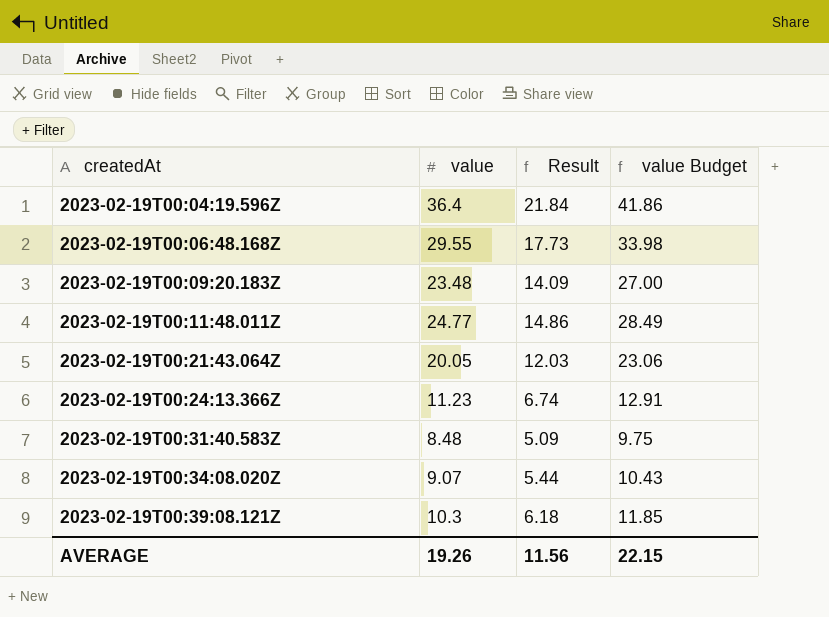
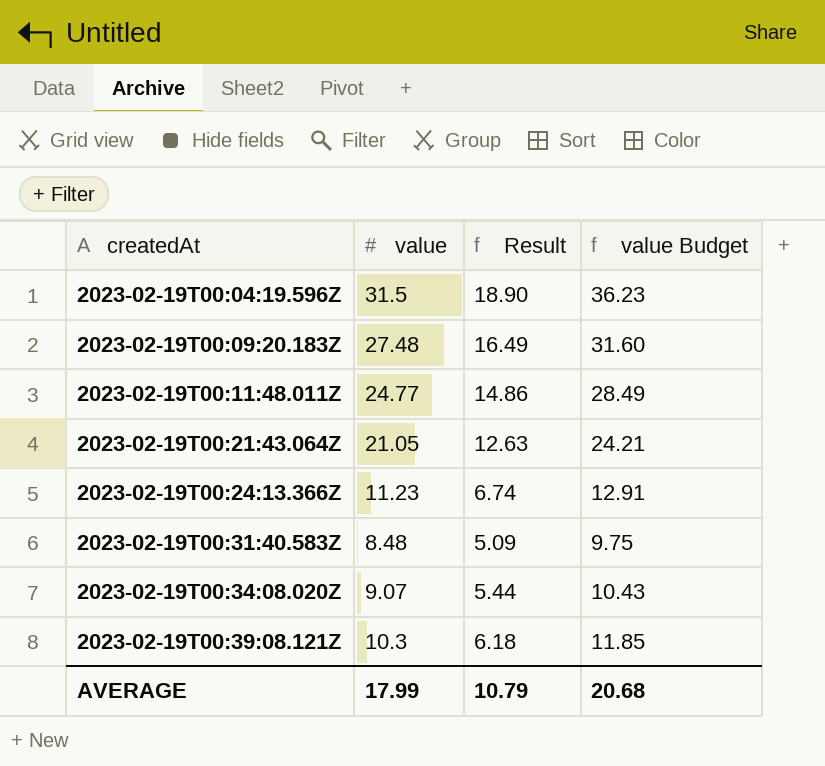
row 2023-02-19T00:06:48.168Z: 29.55 | 17.73 | 33.98 -> none
2023-02-19T00:04:19.596Z | value: 36.4 -> 31.5
2023-02-19T00:04:19.596Z | Result: 21.84 -> 18.90
2023-02-19T00:04:19.596Z | value Budget: 41.86 -> 36.23
2023-02-19T00:09:20.183Z | value: 23.48 -> 27.48
2023-02-19T00:09:20.183Z | Result: 14.09 -> 16.49
2023-02-19T00:09:20.183Z | value Budget: 27.00 -> 31.60
2023-02-19T00:21:43.064Z | value: 20.05 -> 21.05
2023-02-19T00:21:43.064Z | Result: 12.03 -> 12.63
2023-02-19T00:21:43.064Z | value Budget: 23.06 -> 24.21
AVERAGE | value: 19.26 -> 17.99
AVERAGE | Result: 11.56 -> 10.79
AVERAGE | value Budget: 22.15 -> 20.68

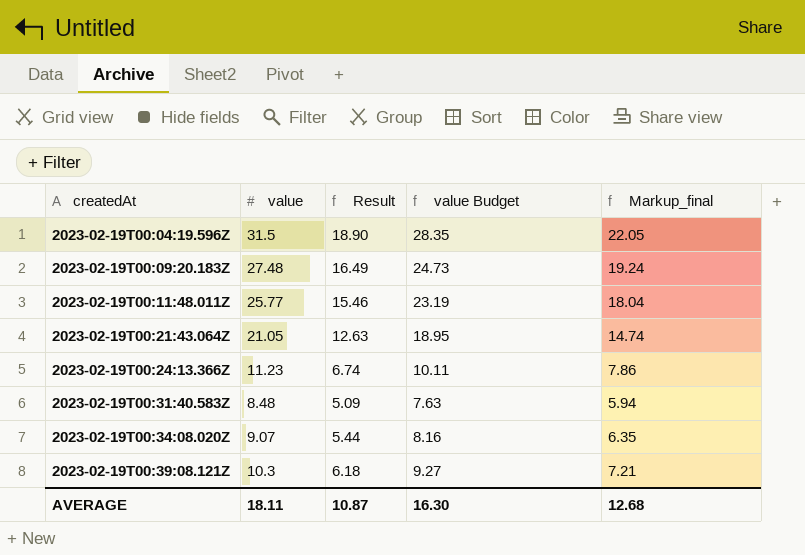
column value Budget | formula: [value] * 1.15 -> [value] * 0.9
column Markup_final | formula: none -> [value] * 0.7
2023-02-19T00:11:48.011Z | value: 24.77 -> 25.77
2023-02-19T00:11:48.011Z | Result: 14.86 -> 15.46
AVERAGE | value: 17.99 -> 18.11
AVERAGE | Result: 10.79 -> 10.87
AVERAGE | value Budget: 20.68 -> 16.30

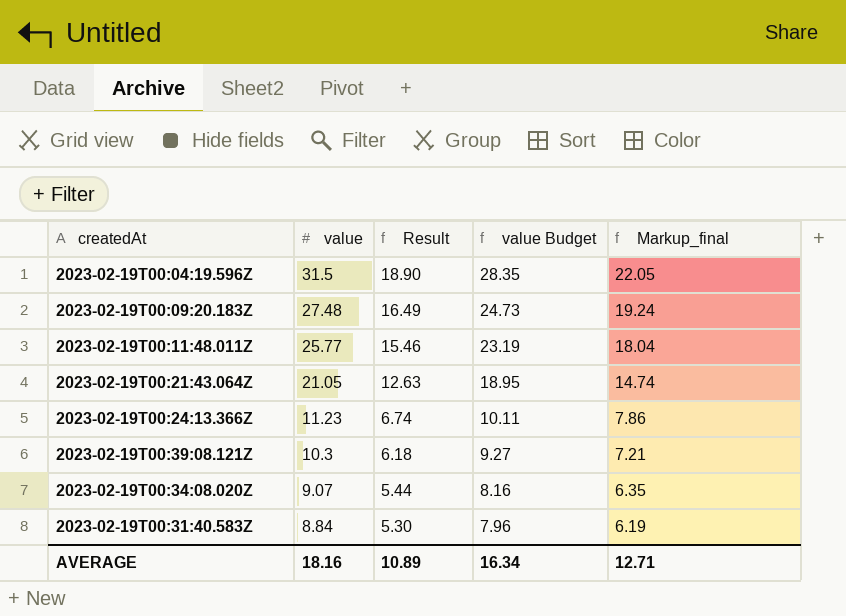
row order: createdAt ascending -> value descending
2023-02-19T00:31:40.583Z | value: 8.48 -> 8.84
2023-02-19T00:31:40.583Z | Result: 5.09 -> 5.30
2023-02-19T00:31:40.583Z | value Budget: 7.63 -> 7.96
2023-02-19T00:31:40.583Z | Markup_final: 5.94 -> 6.19
AVERAGE | value: 18.11 -> 18.16
AVERAGE | Result: 10.87 -> 10.89
AVERAGE | value Budget: 16.30 -> 16.34
AVERAGE | Markup_final: 12.68 -> 12.71

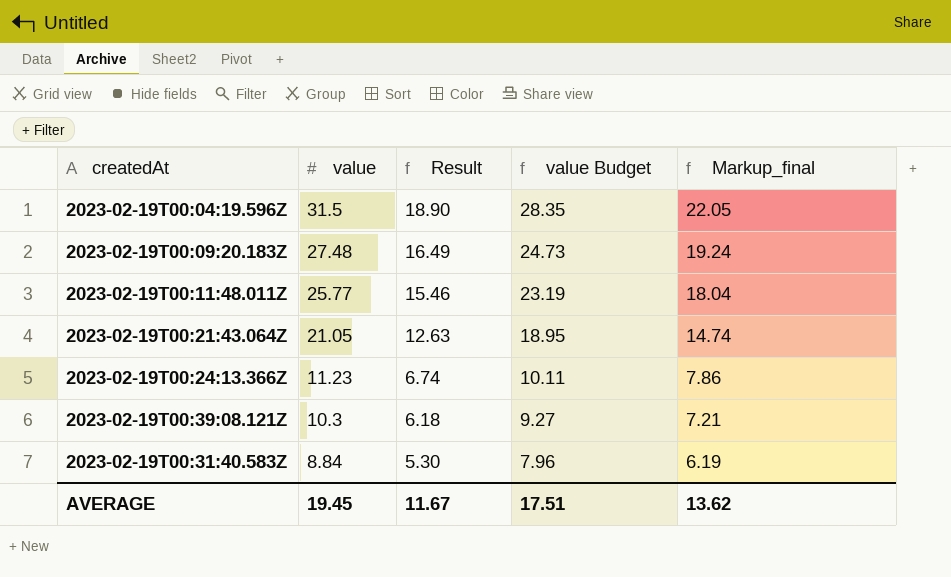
row 2023-02-19T00:34:08.020Z: 9.07 | 5.44 | 8.16 | 6.35 -> none
AVERAGE | value: 18.16 -> 19.45
AVERAGE | Result: 10.89 -> 11.67
AVERAGE | value Budget: 16.34 -> 17.51
AVERAGE | Markup_final: 12.71 -> 13.62

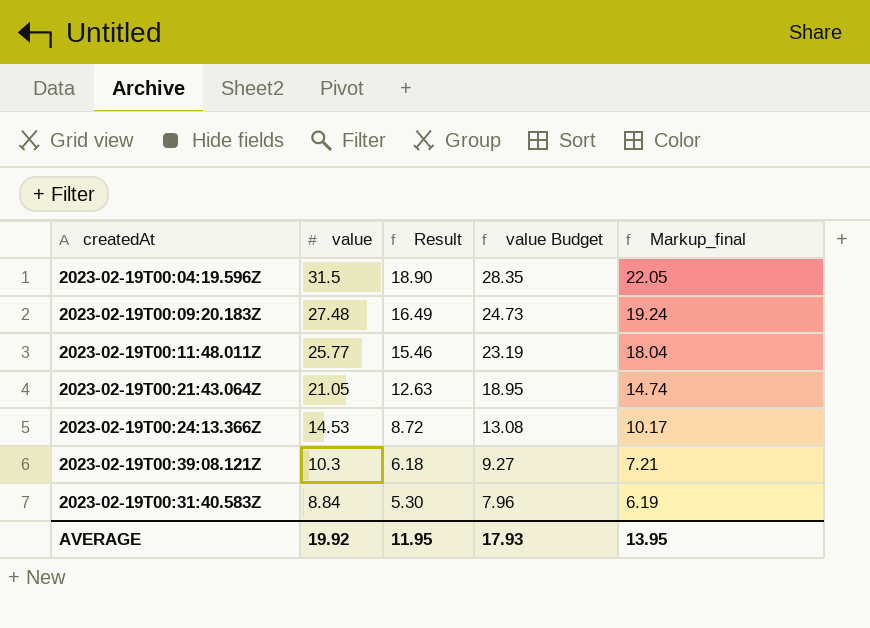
2023-02-19T00:24:13.366Z | value: 11.23 -> 14.53
2023-02-19T00:24:13.366Z | Result: 6.74 -> 8.72
2023-02-19T00:24:13.366Z | value Budget: 10.11 -> 13.08
2023-02-19T00:24:13.366Z | Markup_final: 7.86 -> 10.17
AVERAGE | value: 19.45 -> 19.92
AVERAGE | Result: 11.67 -> 11.95
AVERAGE | value Budget: 17.51 -> 17.93
AVERAGE | Markup_final: 13.62 -> 13.95

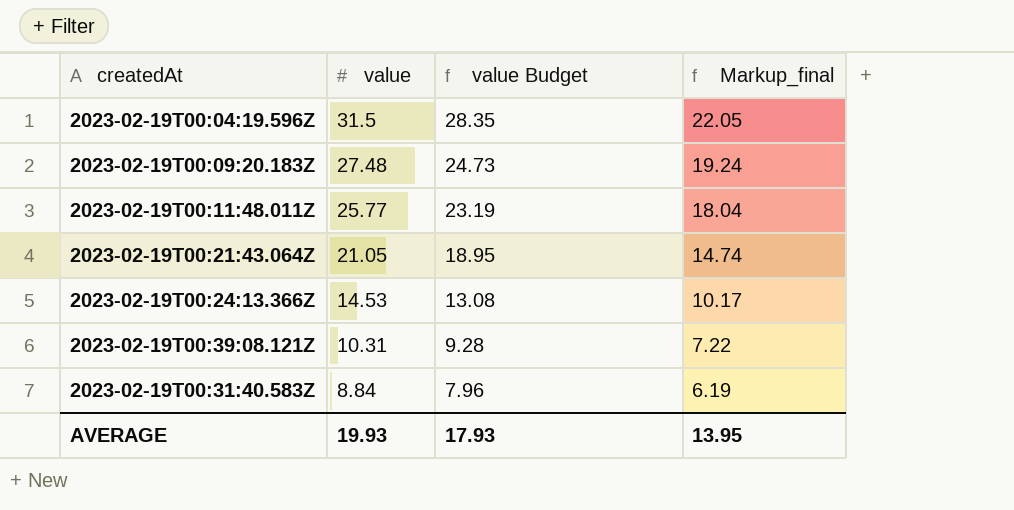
column Result | formula: [value] * 0.6 -> none
2023-02-19T00:39:08.121Z | value: 10.3 -> 10.31
2023-02-19T00:39:08.121Z | value Budget: 9.27 -> 9.28
2023-02-19T00:39:08.121Z | Markup_final: 7.21 -> 7.22
AVERAGE | value: 19.92 -> 19.93

